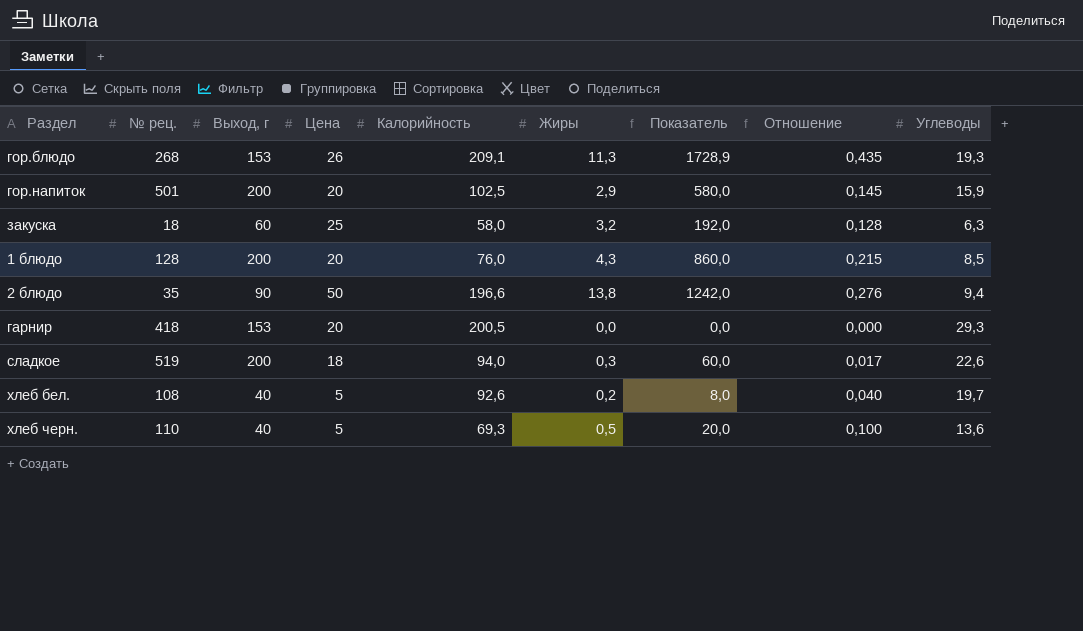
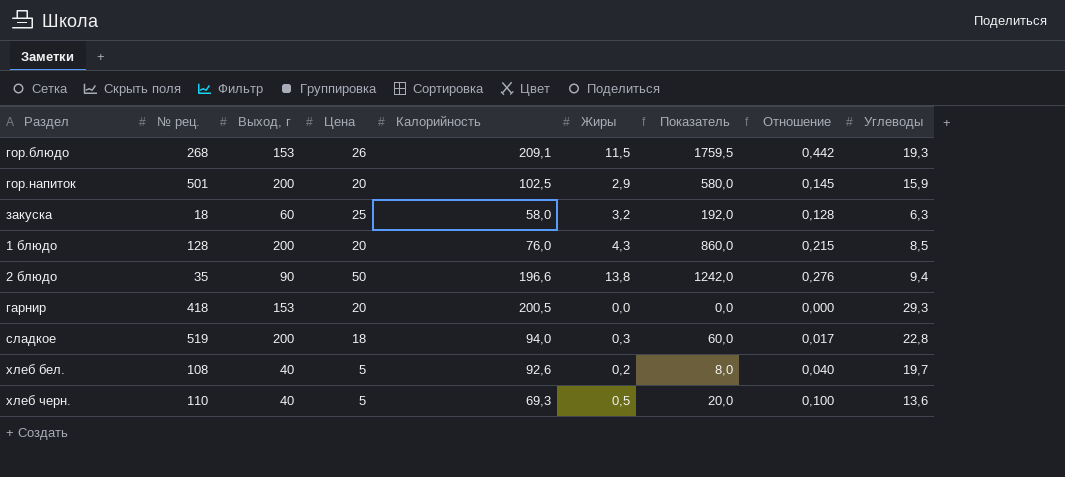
гор.блюдо | Жиры: 11,3 -> 11,5
гор.блюдо | Показатель: 1728,9 -> 1759,5
гор.блюдо | Отношение: 0,435 -> 0,442
сладкое | Углеводы: 22,6 -> 22,8

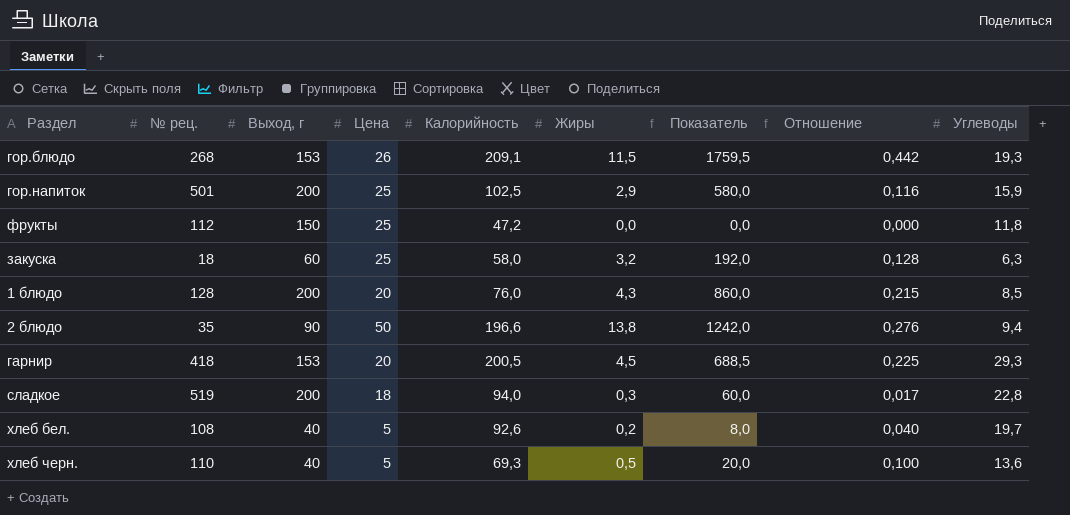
гор.напиток | Цена: 20 -> 25
гор.напиток | Отношение: 0,145 -> 0,116
row фрукты: none -> 112 | 150 | 25 | 47,2 | 0,0 | 0,0 | 0,000 | 11,8
гарнир | Жиры: 0,0 -> 4,5
гарнир | Показатель: 0,0 -> 688,5
гарнир | Отношение: 0,000 -> 0,225

